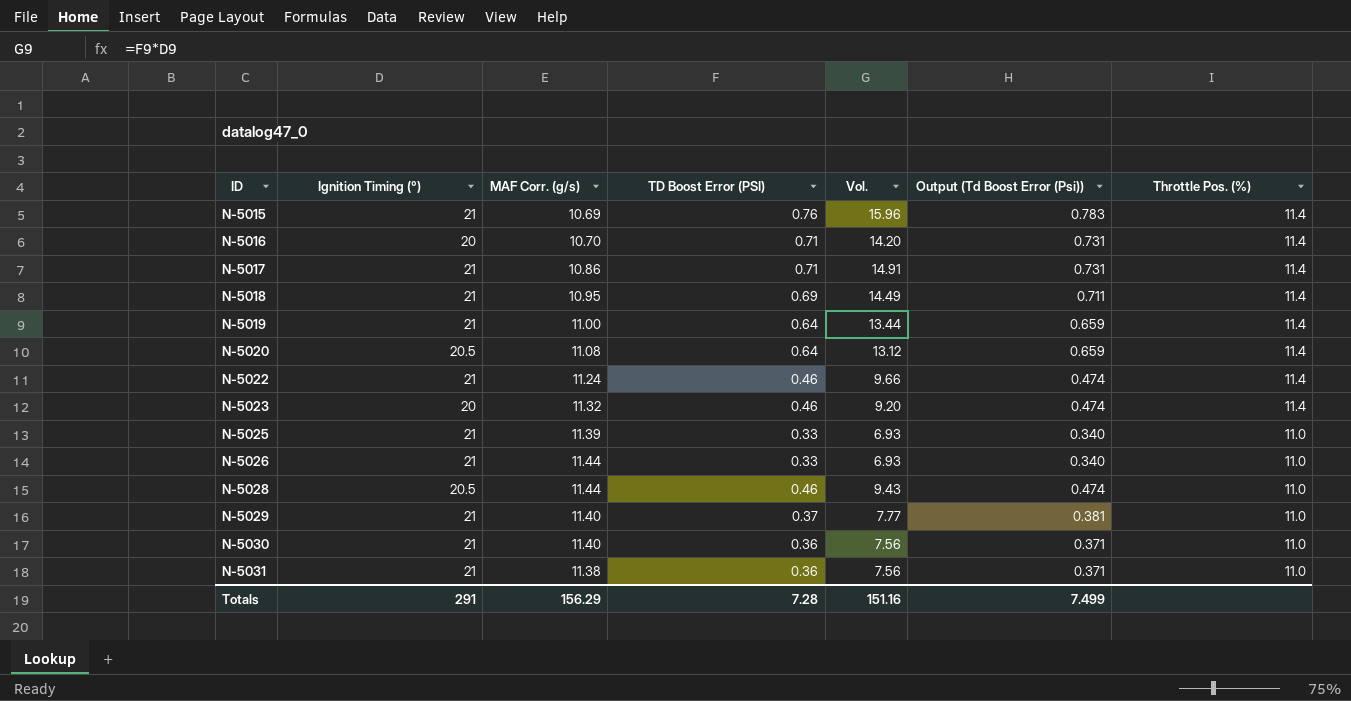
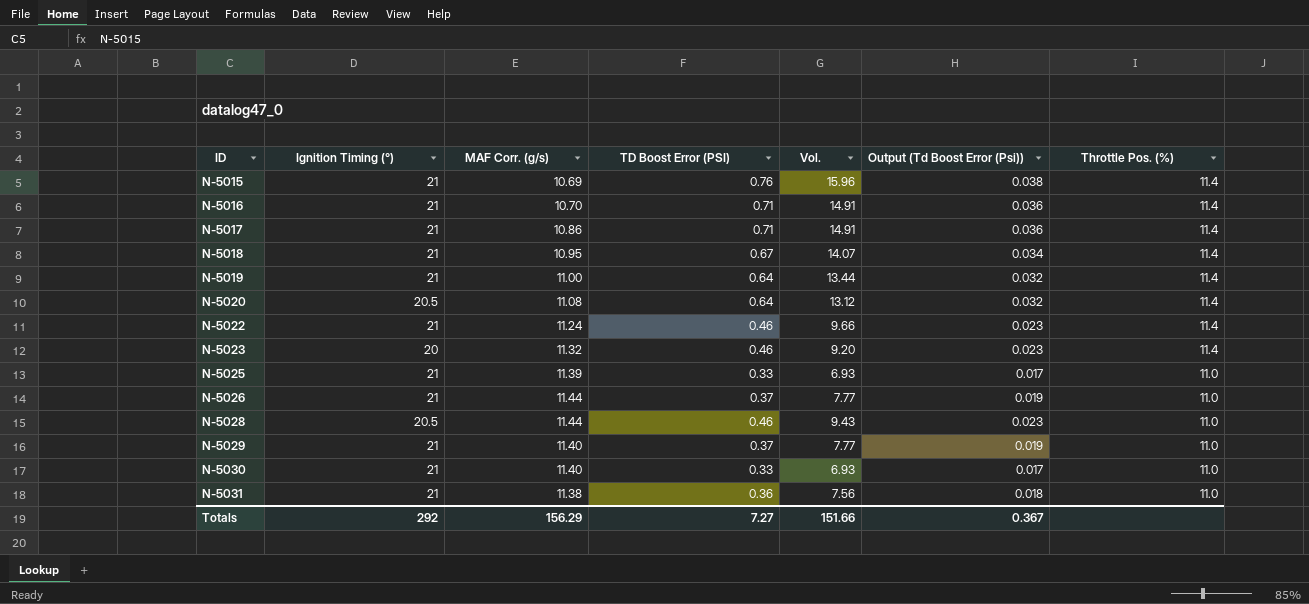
column Output (Td Boost Error (Psi)) | formula: [TD Boost Error (PSI)] * 1.03 -> [TD Boost Error (PSI)] * 0.05
N-5016 | Ignition Timing (°): 20 -> 21
N-5016 | Vol.: 14.20 -> 14.91
N-5018 | TD Boost Error (PSI): 0.69 -> 0.67
N-5018 | Vol.: 14.49 -> 14.07
N-5026 | TD Boost Error (PSI): 0.33 -> 0.37
N-5026 | Vol.: 6.93 -> 7.77
N-5030 | TD Boost Error (PSI): 0.36 -> 0.33
N-5030 | Vol.: 7.56 -> 6.93
Totals | Ignition Timing (°): 291 -> 292
Totals | TD Boost Error (PSI): 7.28 -> 7.27
Totals | Vol.: 151.16 -> 151.66
Totals | Output (Td Boost Error (Psi)): 7.499 -> 0.367

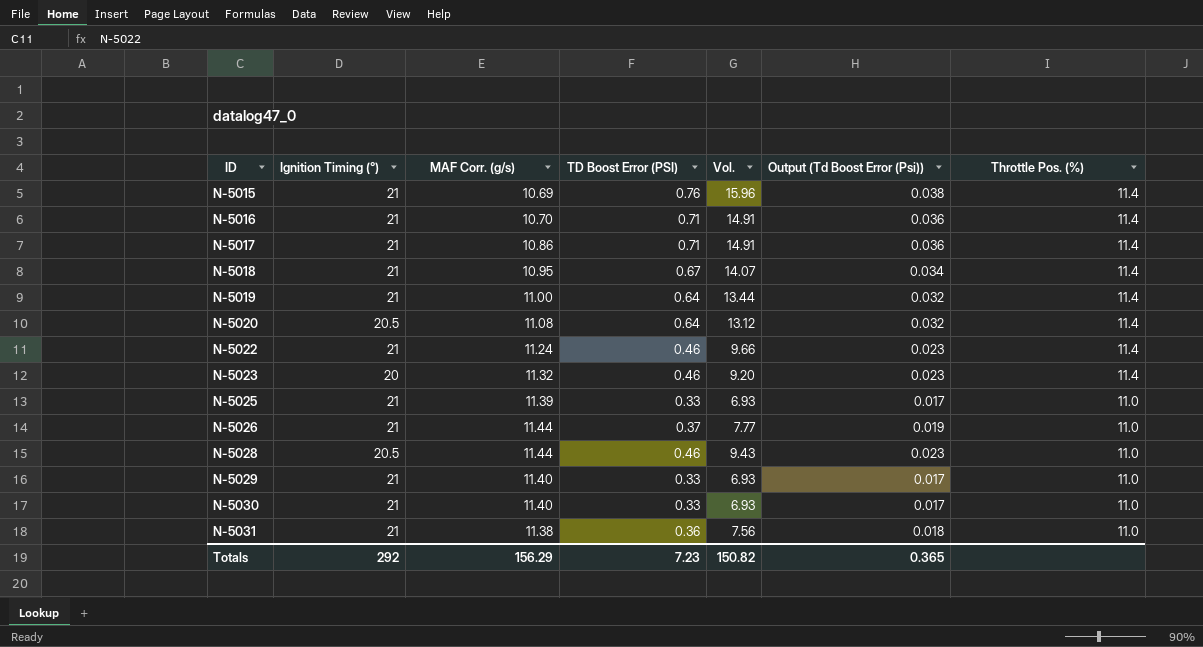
N-5029 | TD Boost Error (PSI): 0.37 -> 0.33
N-5029 | Vol.: 7.77 -> 6.93
N-5029 | Output (Td Boost Error (Psi)): 0.019 -> 0.017
Totals | TD Boost Error (PSI): 7.27 -> 7.23
Totals | Vol.: 151.66 -> 150.82
Totals | Output (Td Boost Error (Psi)): 0.367 -> 0.365

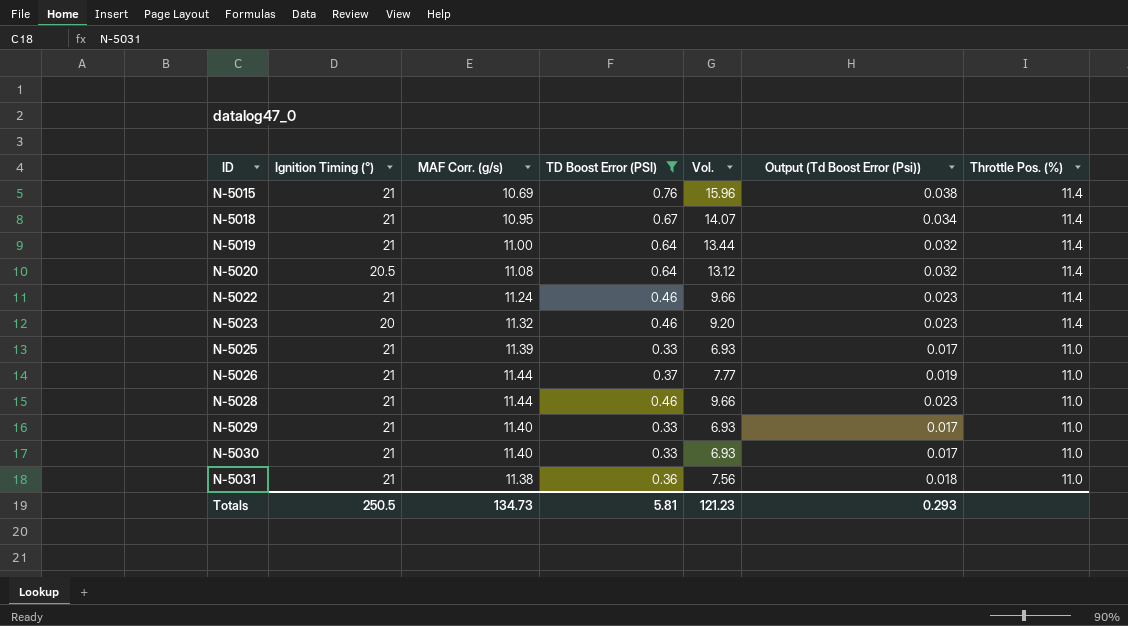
filter: none -> TD Boost Error (PSI) != 0.71
N-5028 | Ignition Timing (°): 20.5 -> 21
N-5028 | Vol.: 9.43 -> 9.66
Totals | Ignition Timing (°): 292 -> 250.5
Totals | MAF Corr. (g/s): 156.29 -> 134.73
Totals | TD Boost Error (PSI): 7.23 -> 5.81
Totals | Vol.: 150.82 -> 121.23
Totals | Output (Td Boost Error (Psi)): 0.365 -> 0.293

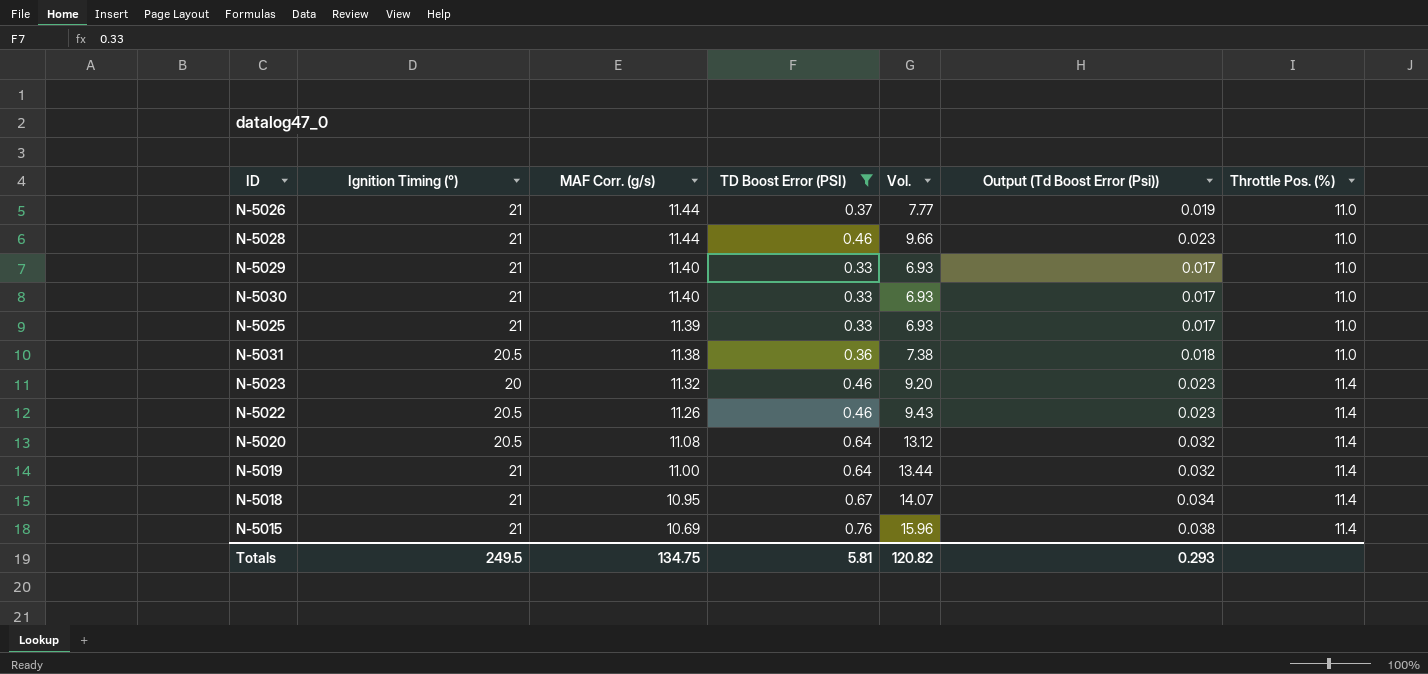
row order: ID ascending -> MAF Corr. (g/s) descending
N-5031 | Ignition Timing (°): 21 -> 20.5
N-5031 | Vol.: 7.56 -> 7.38
N-5022 | Ignition Timing (°): 21 -> 20.5
N-5022 | MAF Corr. (g/s): 11.24 -> 11.26
N-5022 | Vol.: 9.66 -> 9.43
Totals | Ignition Timing (°): 250.5 -> 249.5
Totals | MAF Corr. (g/s): 134.73 -> 134.75
Totals | Vol.: 121.23 -> 120.82

